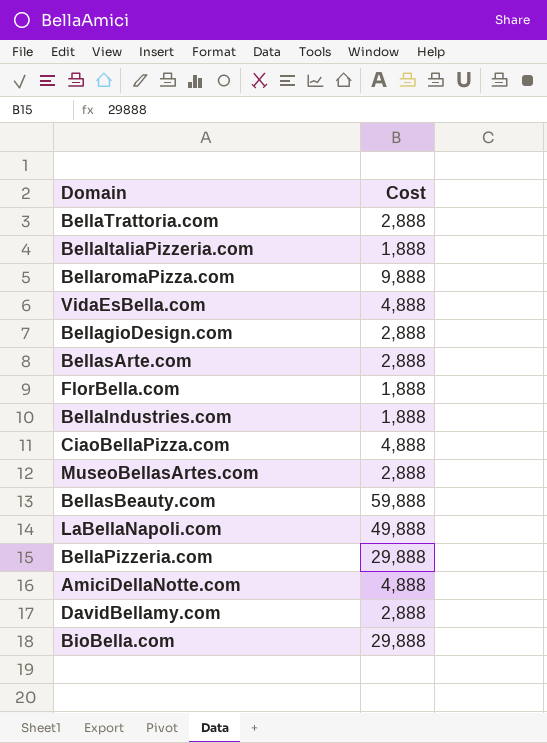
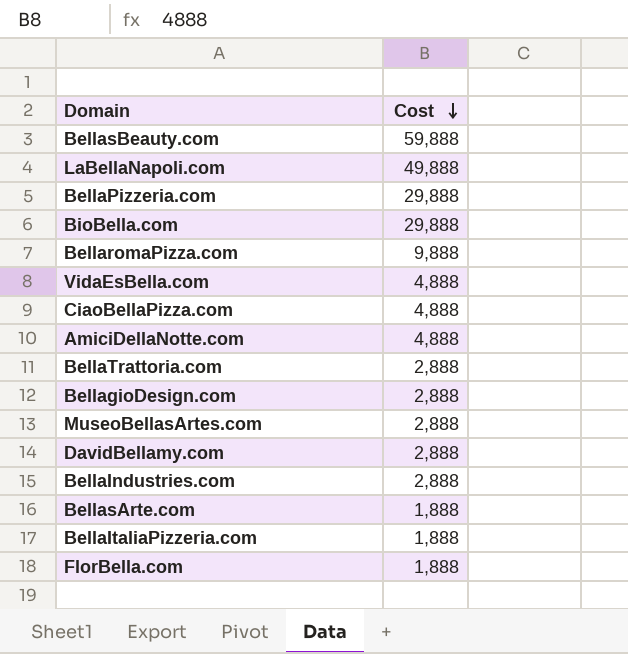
row order: none -> Cost descending
BellaIndustries.com | Cost: 1,888 -> 2,888
BellasArte.com | Cost: 2,888 -> 1,888

